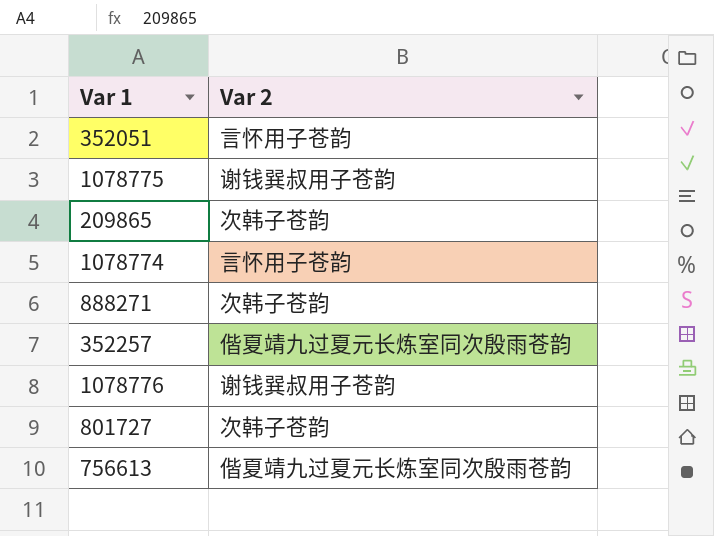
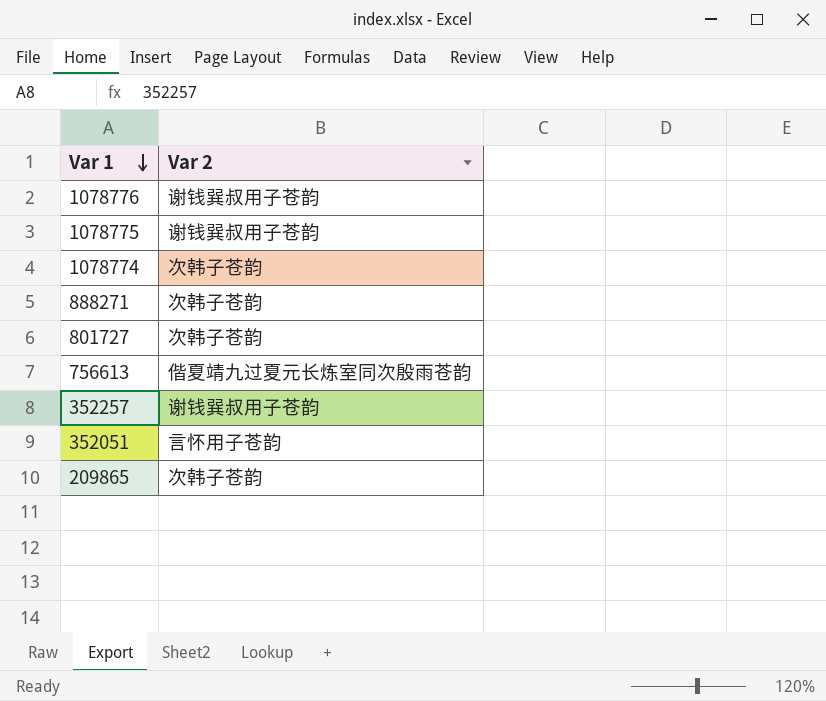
row order: none -> Var 1 descending
1078774 | Var 2: 言怀用子苍韵 -> 次韩子苍韵
352257 | Var 2: 偕夏靖九过夏元长炼室同次殷雨苍韵 -> 谢钱巽叔用子苍韵

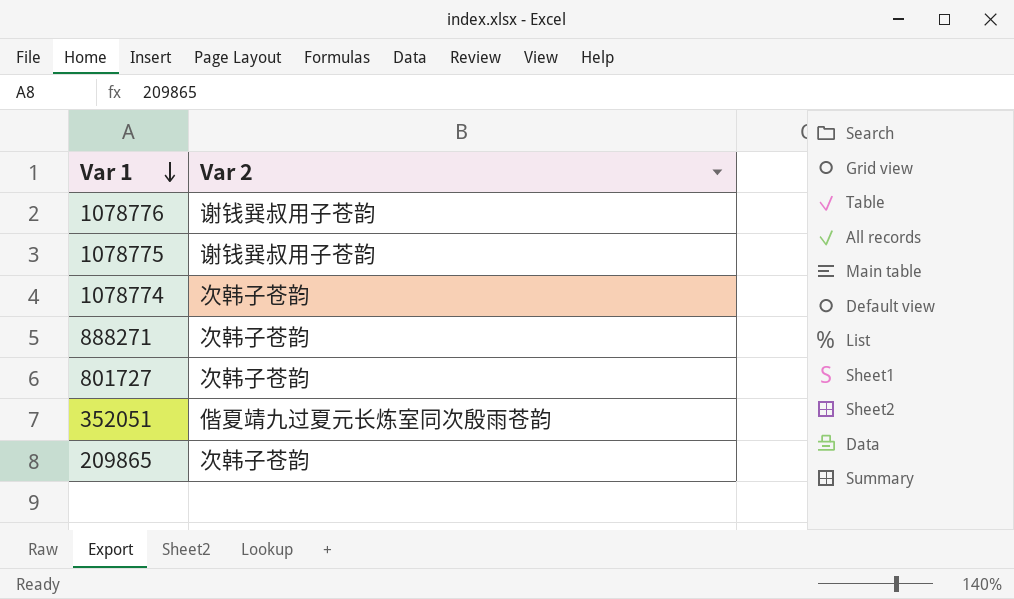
row 756613: 偕夏靖九过夏元长炼室同次殷雨苍韵 -> none
row 352257: 谢钱巽叔用子苍韵 -> none
352051 | Var 2: 言怀用子苍韵 -> 偕夏靖九过夏元长炼室同次殷雨苍韵

